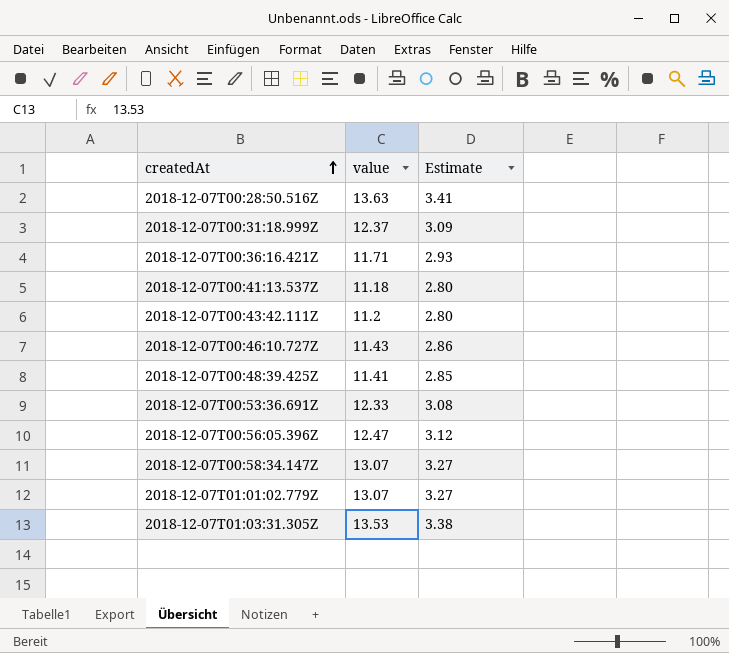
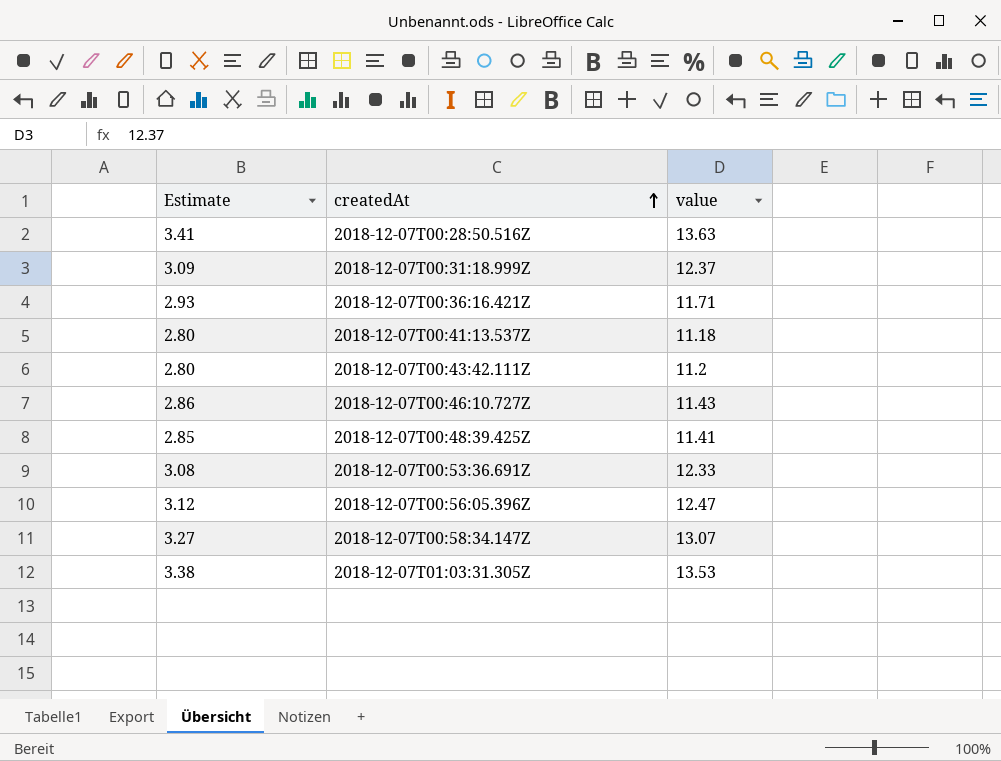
column Estimate | position: 3 -> 1
row 2018-12-07T01:01:02.779Z: 13.07 | 3.27 -> none

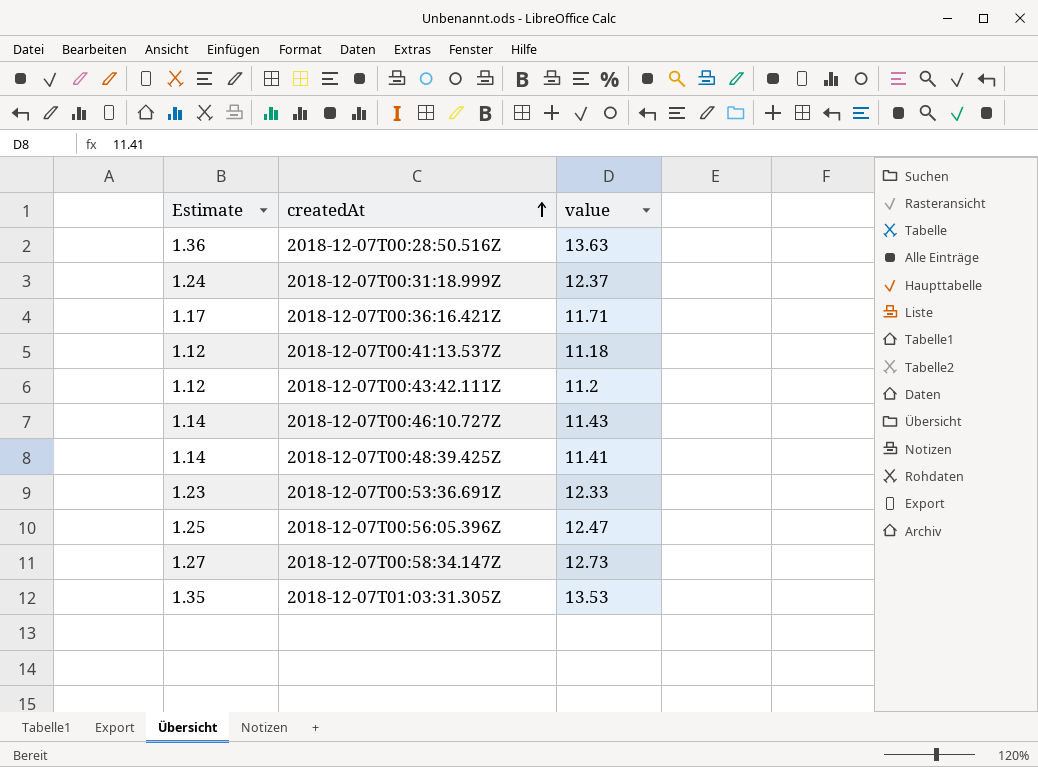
column Estimate | formula: [value] * 0.25 -> [value] * 0.1
2018-12-07T00:58:34.147Z | value: 13.07 -> 12.73

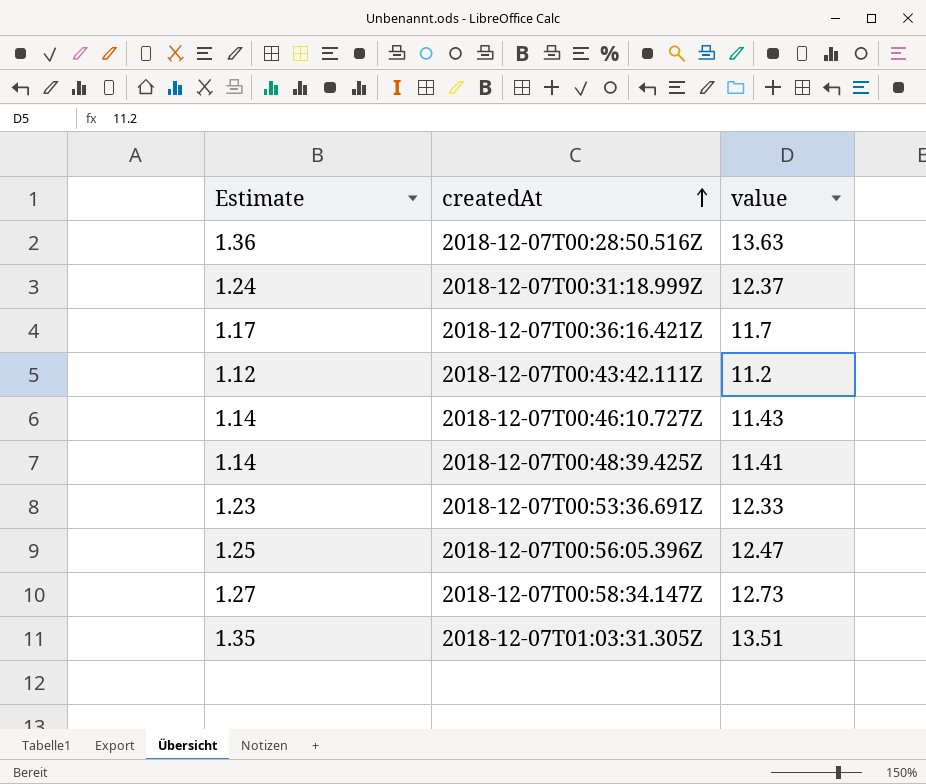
row 2018-12-07T00:41:13.537Z: 1.12 | 11.18 -> none
2018-12-07T00:36:16.421Z | value: 11.71 -> 11.7
2018-12-07T01:03:31.305Z | value: 13.53 -> 13.51

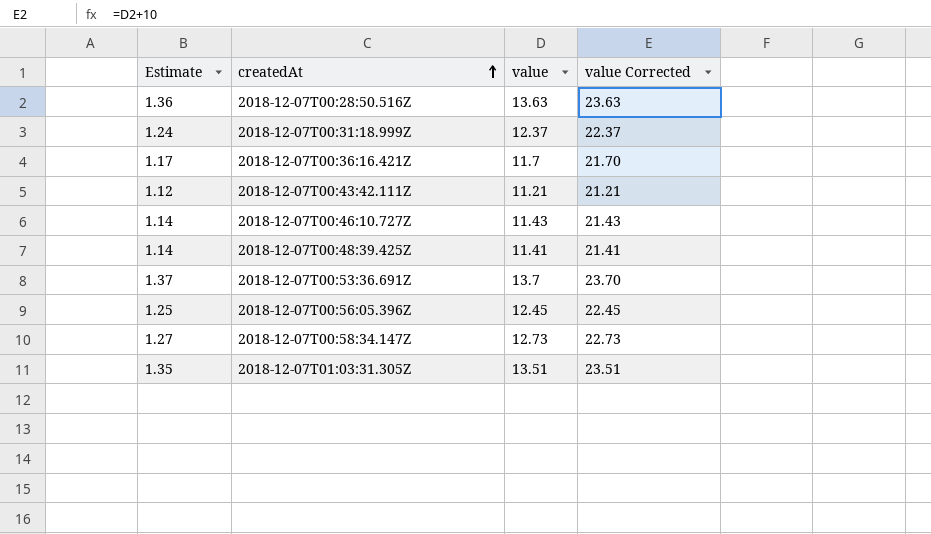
column value Corrected | formula: none -> [value] + 10
2018-12-07T00:43:42.111Z | value: 11.2 -> 11.21
2018-12-07T00:53:36.691Z | Estimate: 1.23 -> 1.37
2018-12-07T00:53:36.691Z | value: 12.33 -> 13.7
2018-12-07T00:56:05.396Z | value: 12.47 -> 12.45

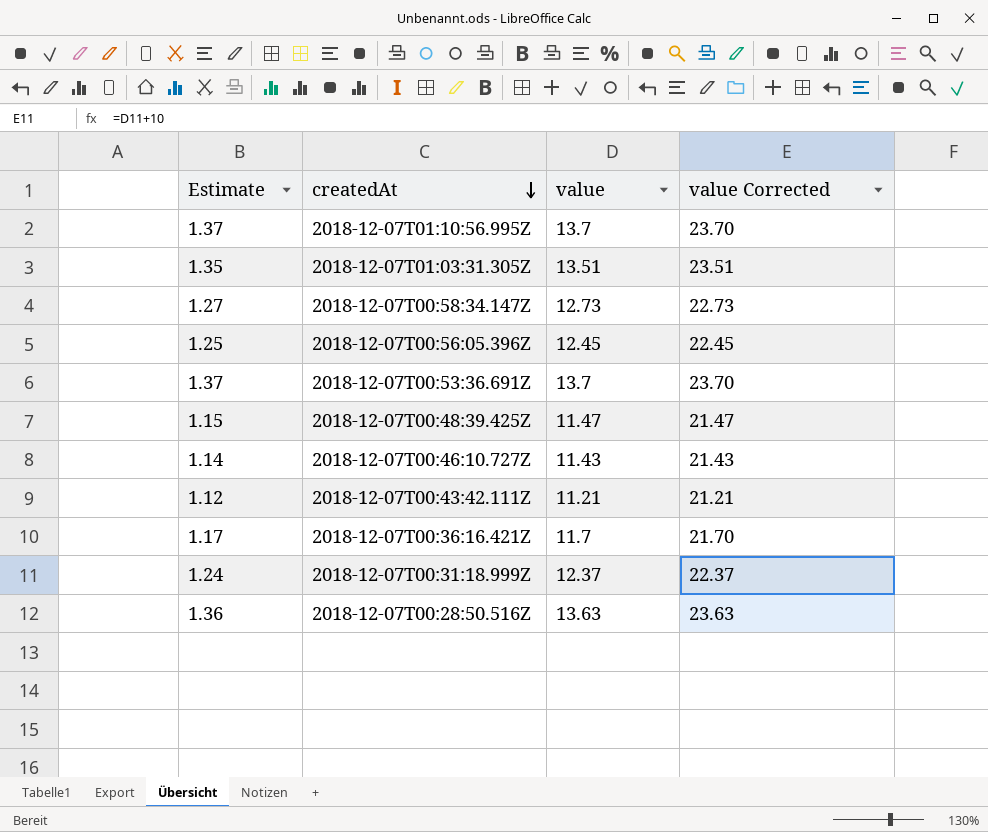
row order: createdAt ascending -> createdAt descending
row 2018-12-07T01:10:56.995Z: none -> 1.37 | 13.7 | 23.70
2018-12-07T00:48:39.425Z | Estimate: 1.14 -> 1.15
2018-12-07T00:48:39.425Z | value: 11.41 -> 11.47
2018-12-07T00:48:39.425Z | value Corrected: 21.41 -> 21.47

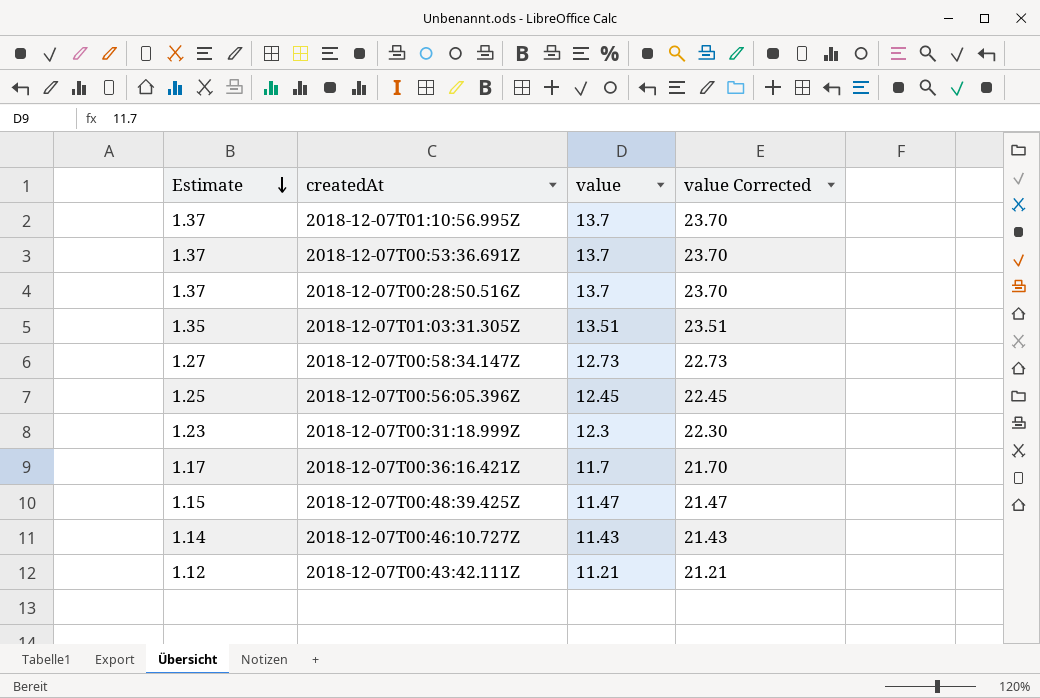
row order: createdAt descending -> Estimate descending
2018-12-07T00:28:50.516Z | Estimate: 1.36 -> 1.37
2018-12-07T00:28:50.516Z | value: 13.63 -> 13.7
2018-12-07T00:28:50.516Z | value Corrected: 23.63 -> 23.70
2018-12-07T00:31:18.999Z | Estimate: 1.24 -> 1.23
2018-12-07T00:31:18.999Z | value: 12.37 -> 12.3
2018-12-07T00:31:18.999Z | value Corrected: 22.37 -> 22.30

